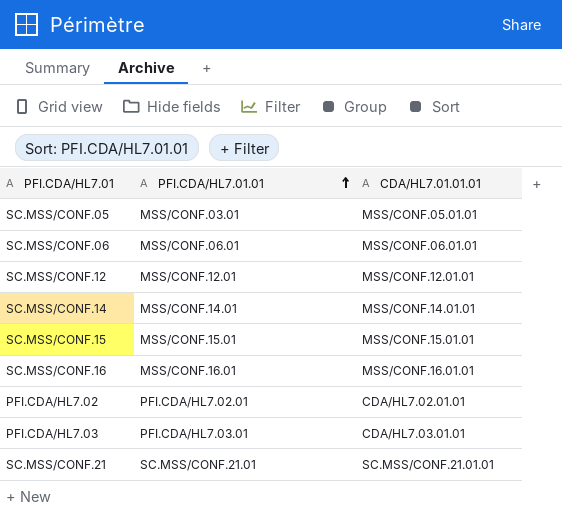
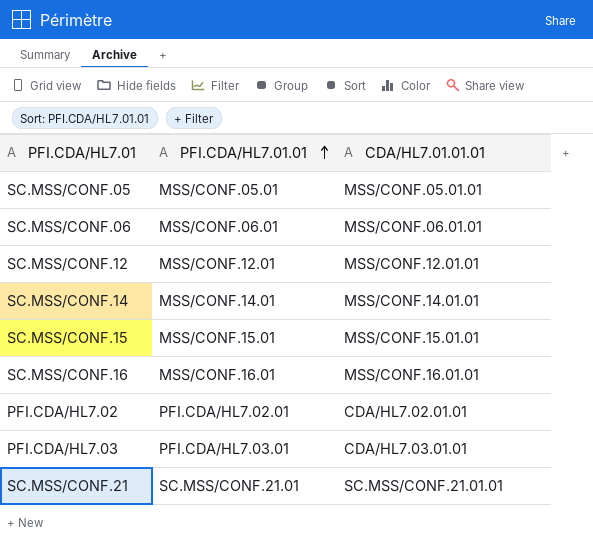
SC.MSS/CONF.05 | PFI.CDA/HL7.01.01: MSS/CONF.03.01 -> MSS/CONF.05.01

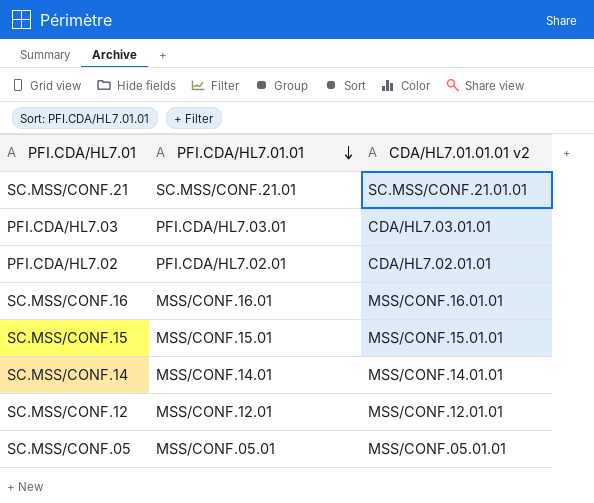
row order: PFI.CDA/HL7.01.01 ascending -> PFI.CDA/HL7.01.01 descending
column name: CDA/HL7.01.01.01 -> CDA/HL7.01.01.01 v2
row SC.MSS/CONF.06: MSS/CONF.06.01 | MSS/CONF.06.01.01 -> none

